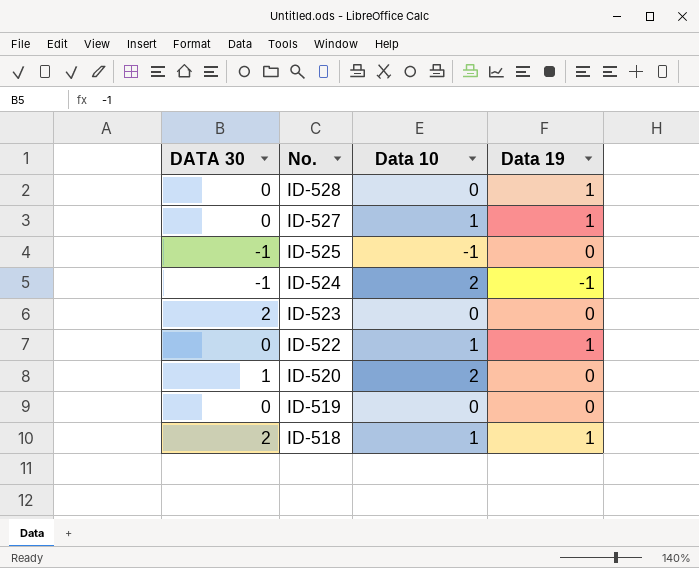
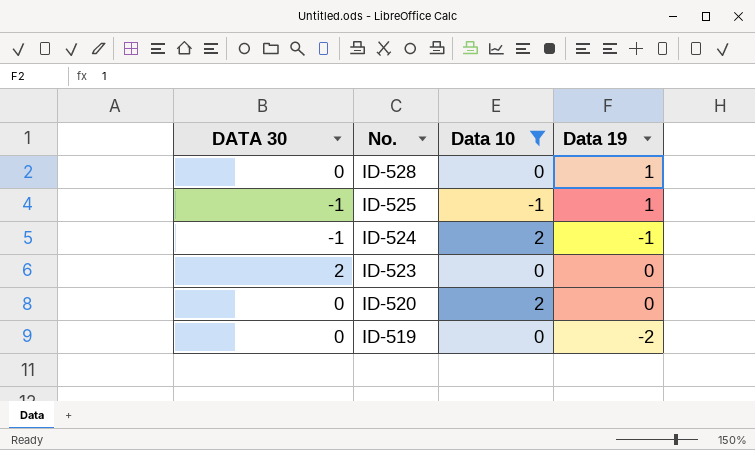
filter: none -> Data 10 != 1
ID-525 | Data 19: 0 -> 1
ID-520 | DATA 30: 1 -> 0
ID-519 | Data 19: 0 -> -2

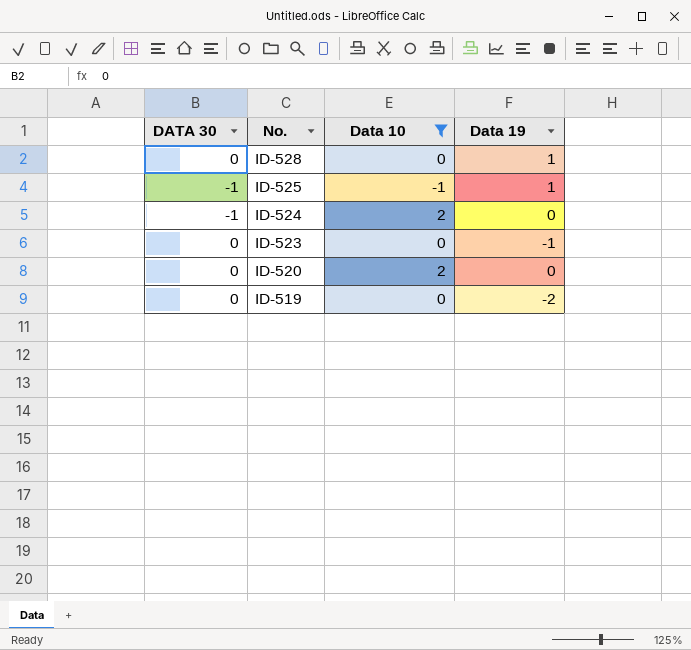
ID-524 | Data 19: -1 -> 0
ID-523 | DATA 30: 2 -> 0
ID-523 | Data 19: 0 -> -1

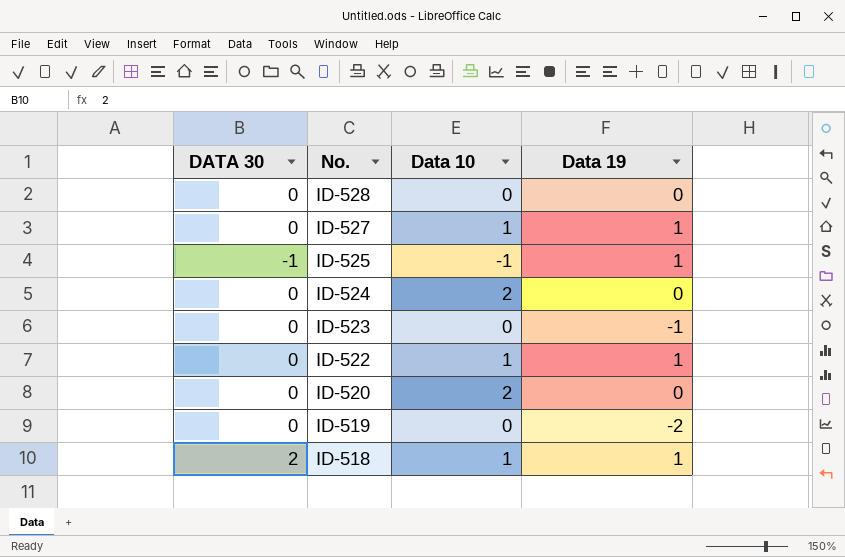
filter: Data 10 != 1 -> none
ID-528 | Data 19: 1 -> 0
ID-524 | DATA 30: -1 -> 0

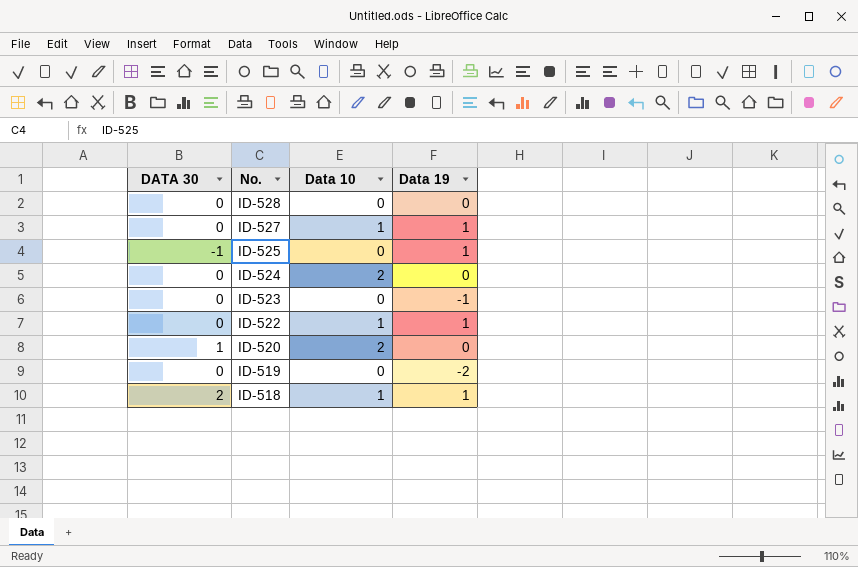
ID-525 | Data 10: -1 -> 0
ID-520 | DATA 30: 0 -> 1

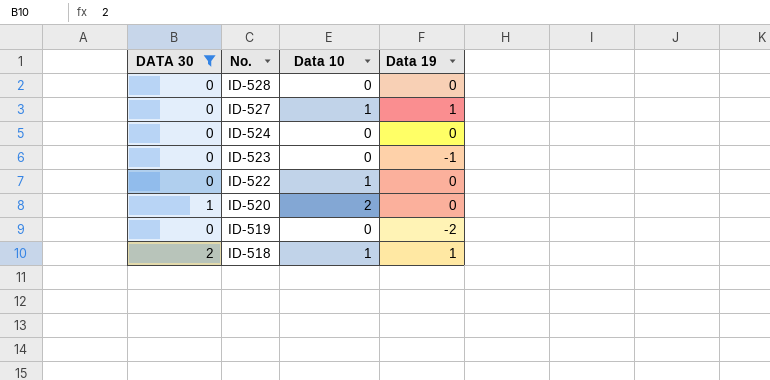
filter: none -> DATA 30 != -1
ID-524 | Data 10: 2 -> 0
ID-522 | Data 19: 1 -> 0

